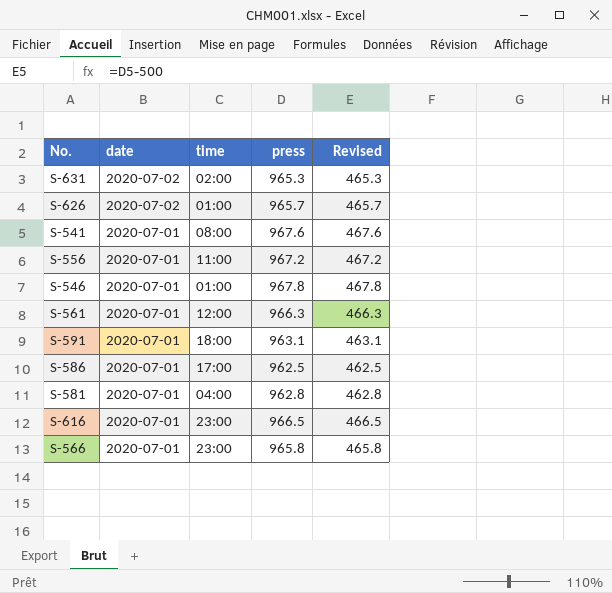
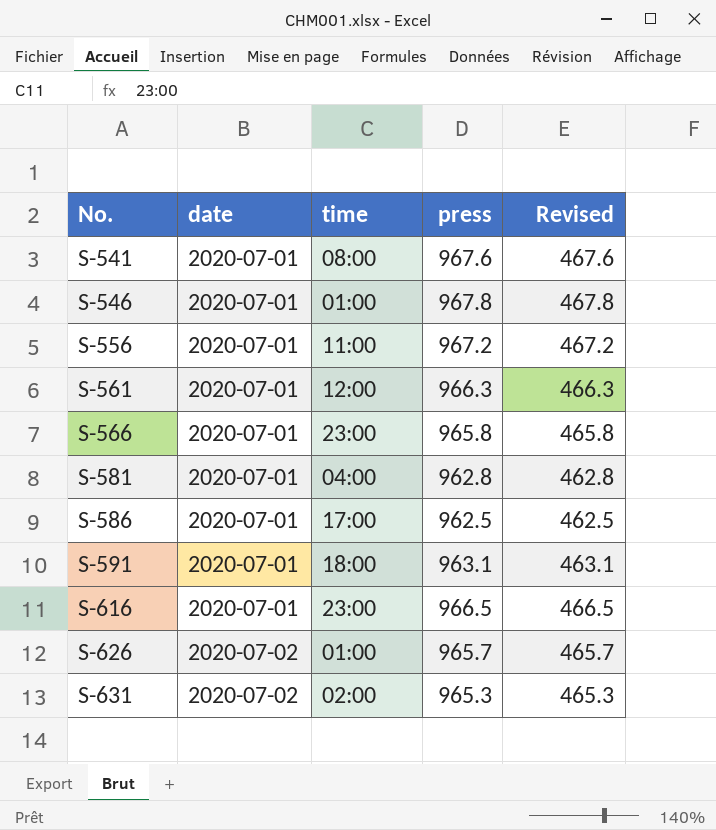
row order: date descending -> No. ascending

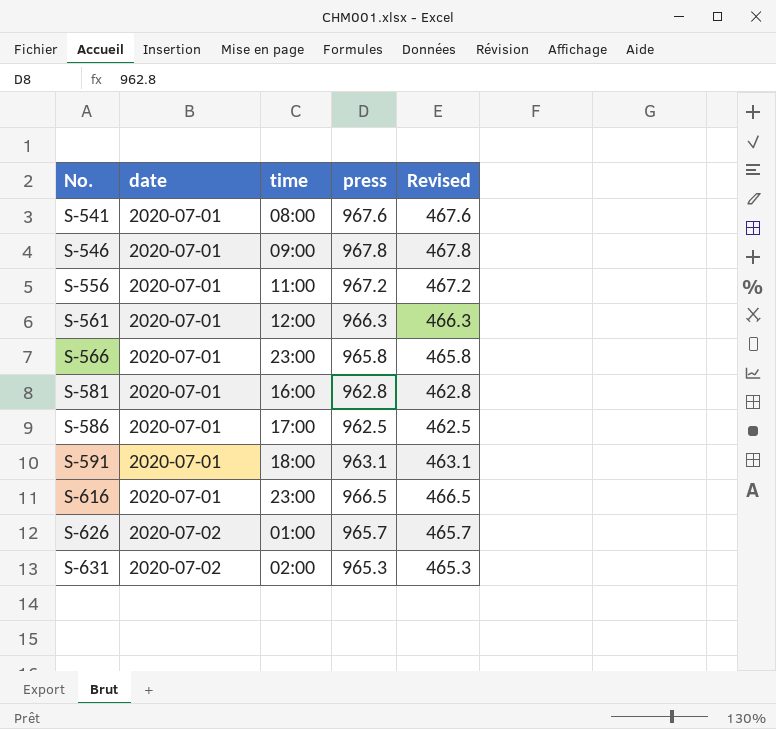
S-546 | time: 01:00 -> 09:00
S-581 | time: 04:00 -> 16:00

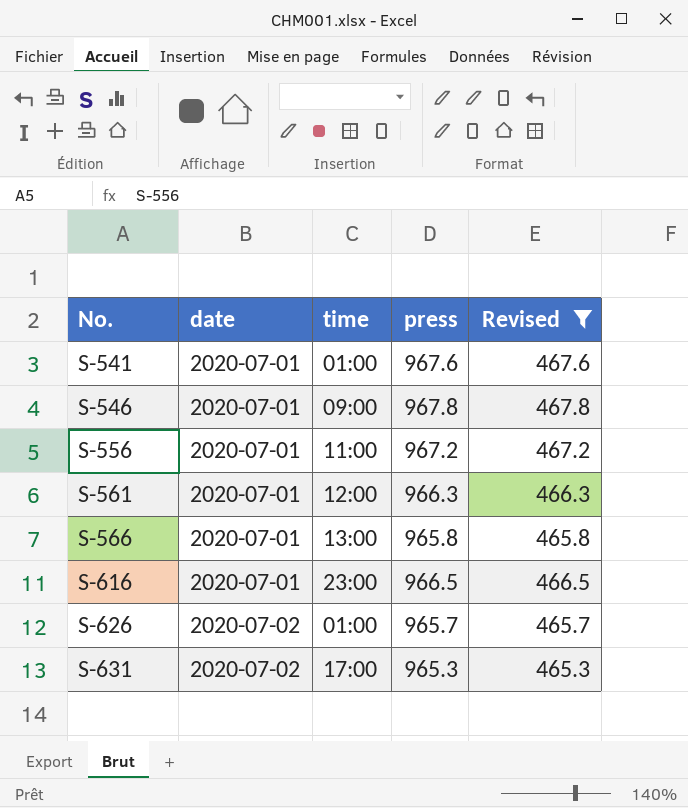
filter: none -> Revised >= 465.3
S-541 | time: 08:00 -> 01:00
S-566 | time: 23:00 -> 13:00
S-631 | time: 02:00 -> 17:00

